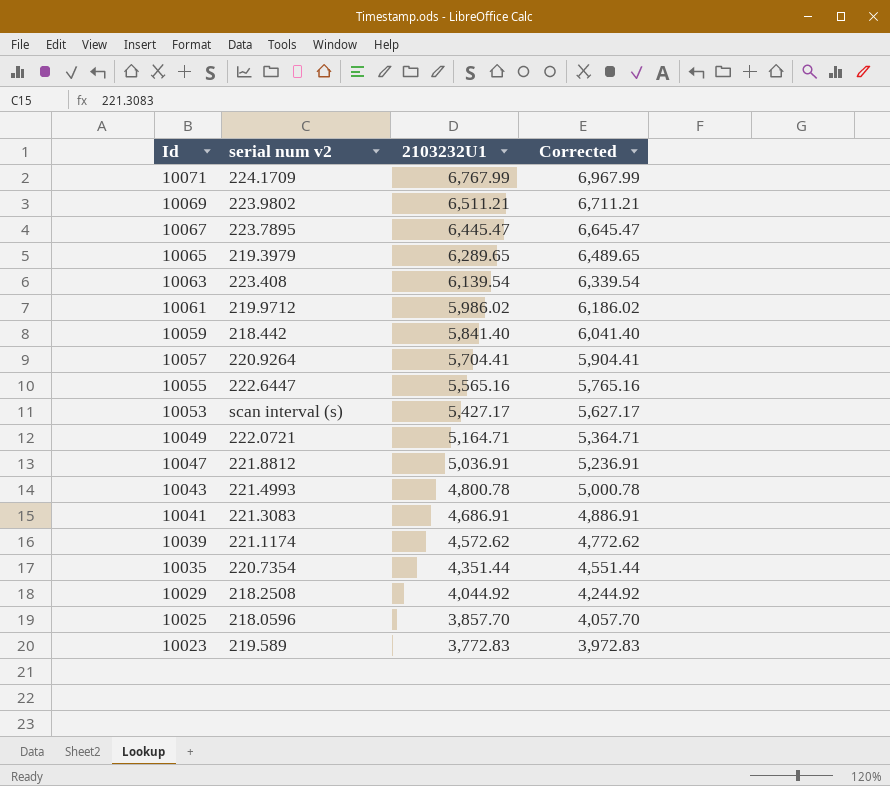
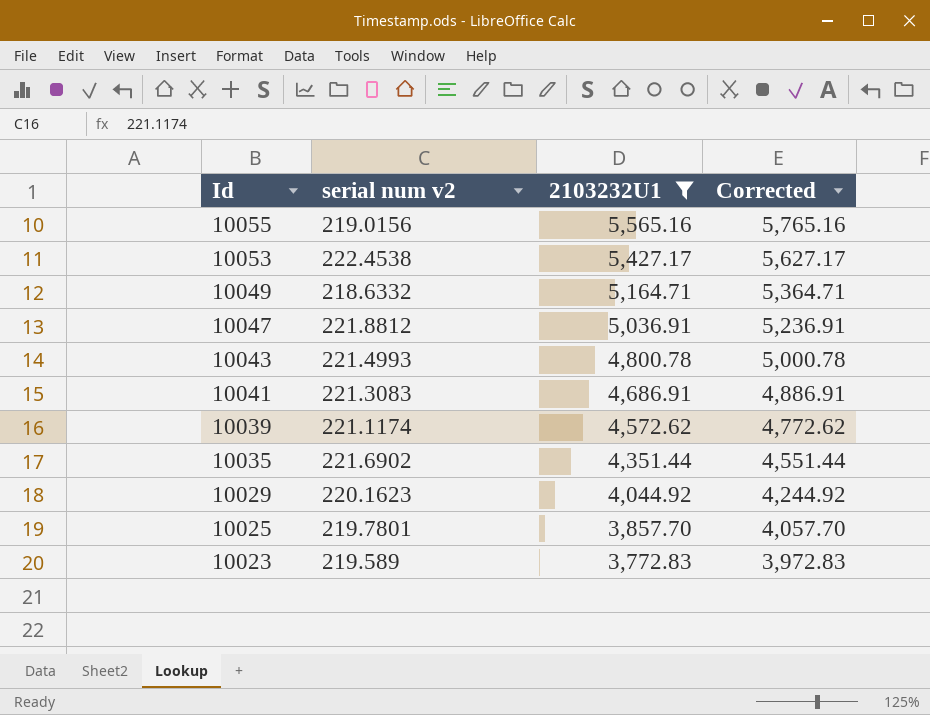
filter: none -> 2103232U1 <= 5,565.16
10055 | serial num v2: 222.6447 -> 219.0156
10053 | serial num v2: scan interval (s) -> 222.4538
10049 | serial num v2: 222.0721 -> 218.6332
10035 | serial num v2: 220.7354 -> 221.6902
10029 | serial num v2: 218.2508 -> 220.1623
10025 | serial num v2: 218.0596 -> 219.7801

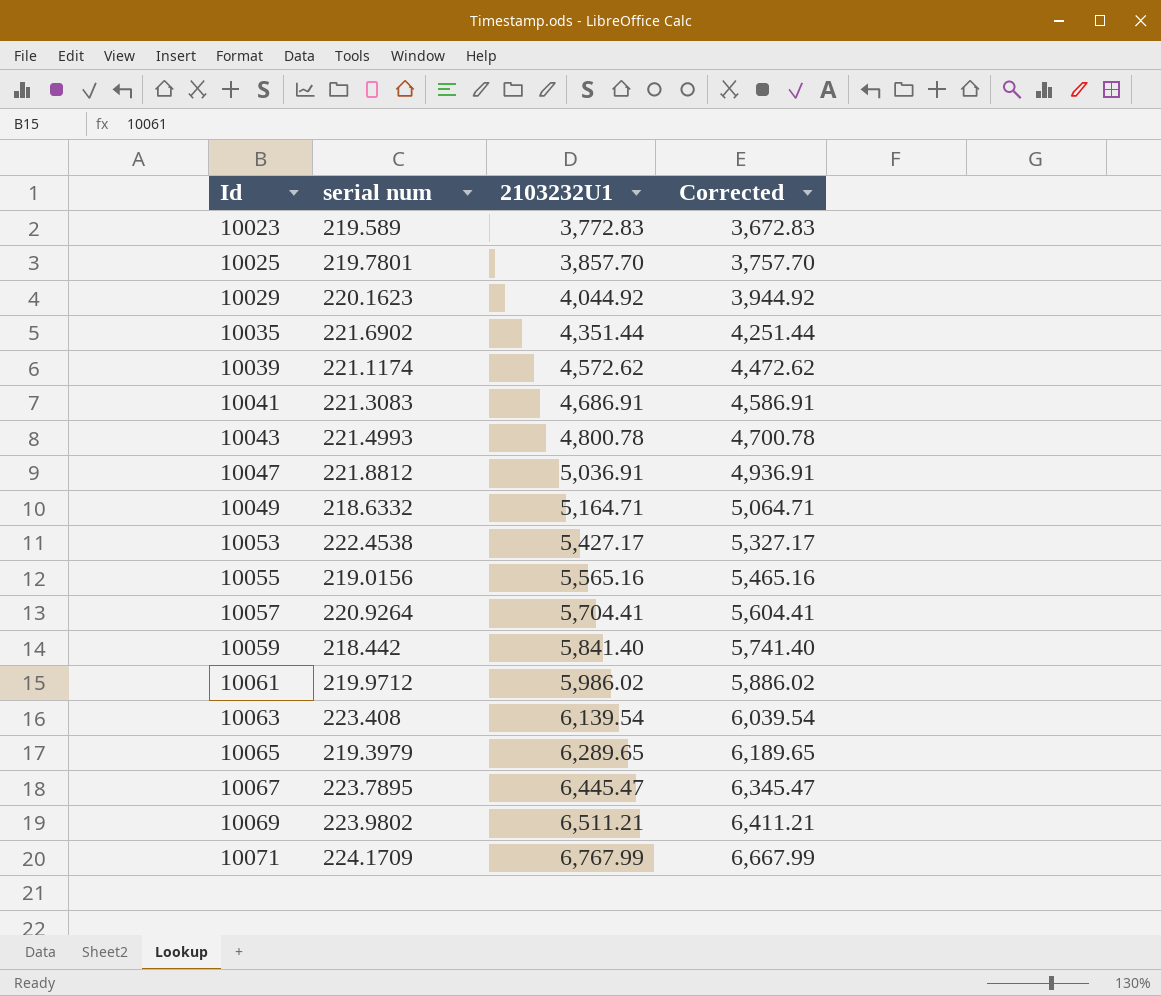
filter: 2103232U1 <= 5,565.16 -> none
row order: Id descending -> Id ascending
column name: serial num v2 -> serial num
column Corrected | formula: [2103232U1] + 200 -> [2103232U1] - 100

